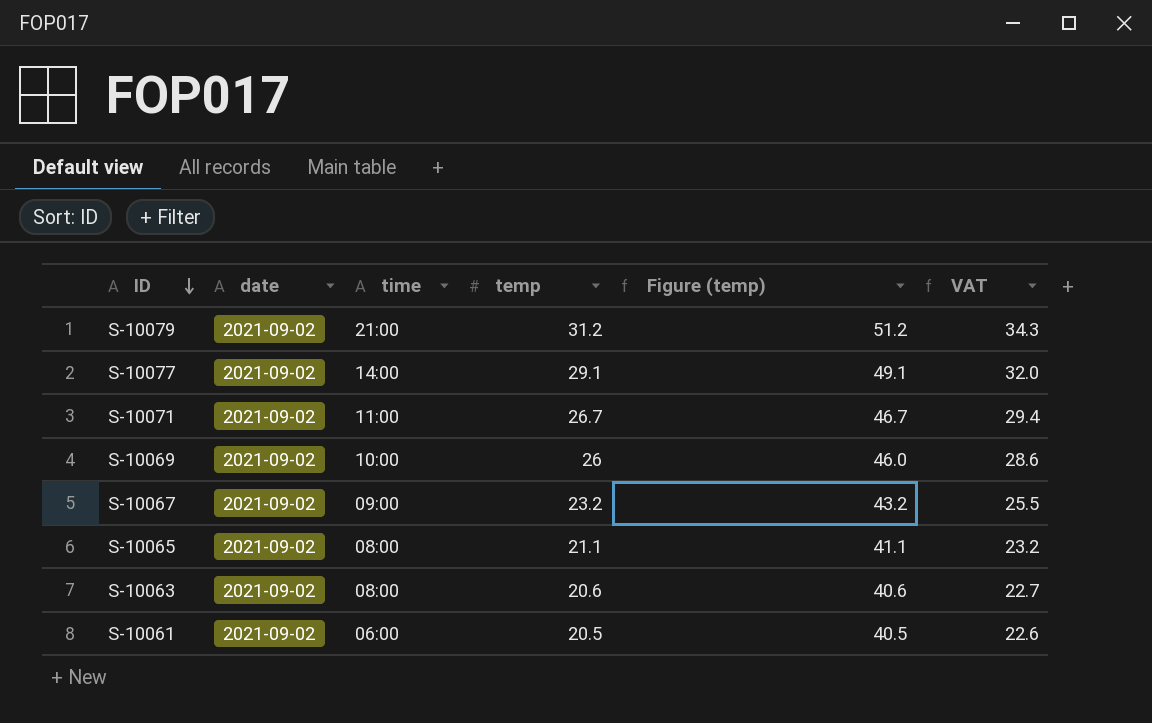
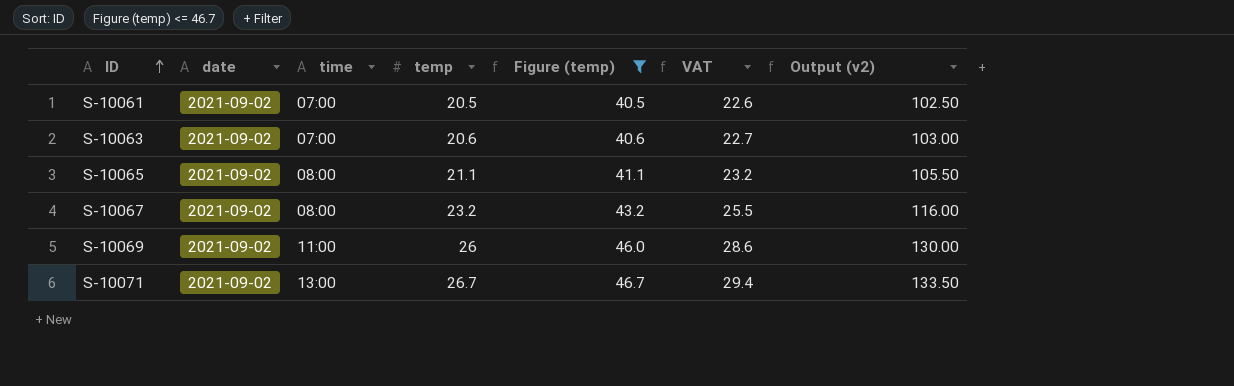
filter: none -> Figure (temp) <= 46.7
row order: ID descending -> ID ascending
column Output (v2) | formula: none -> [temp] * 5
S-10061 | time: 06:00 -> 07:00
S-10063 | time: 08:00 -> 07:00
S-10067 | time: 09:00 -> 08:00
S-10069 | time: 10:00 -> 11:00
S-10071 | time: 11:00 -> 13:00

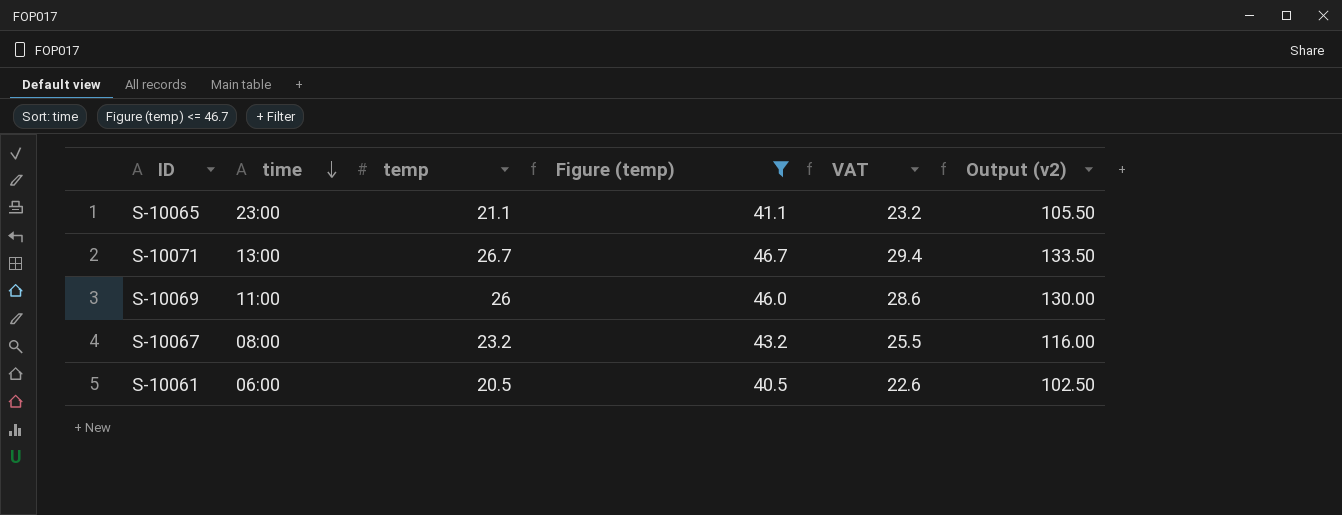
row order: ID ascending -> time descending
column date | position: 2 -> none
row S-10063: 2021-09-02 | 07:00 | 20.6 | 40.6 | 22.7 | 103.00 -> none
S-10065 | time: 08:00 -> 23:00
S-10061 | time: 07:00 -> 06:00

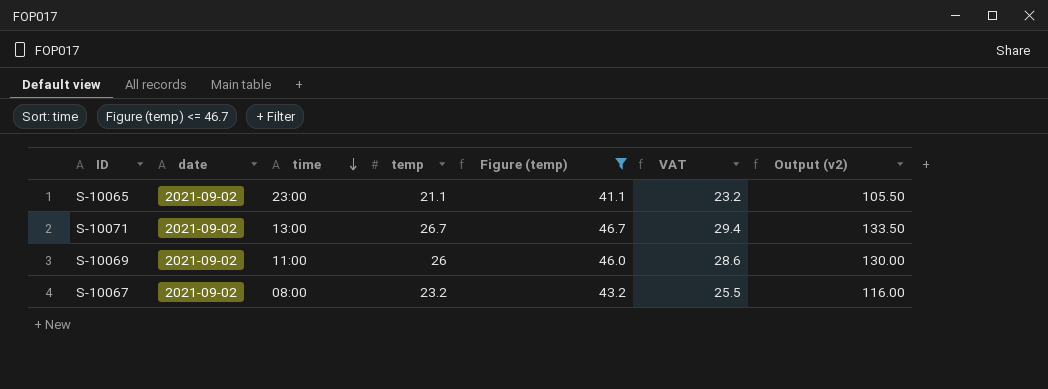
column date | position: none -> 2
row S-10061: 06:00 | 20.5 | 40.5 | 22.6 | 102.50 -> none

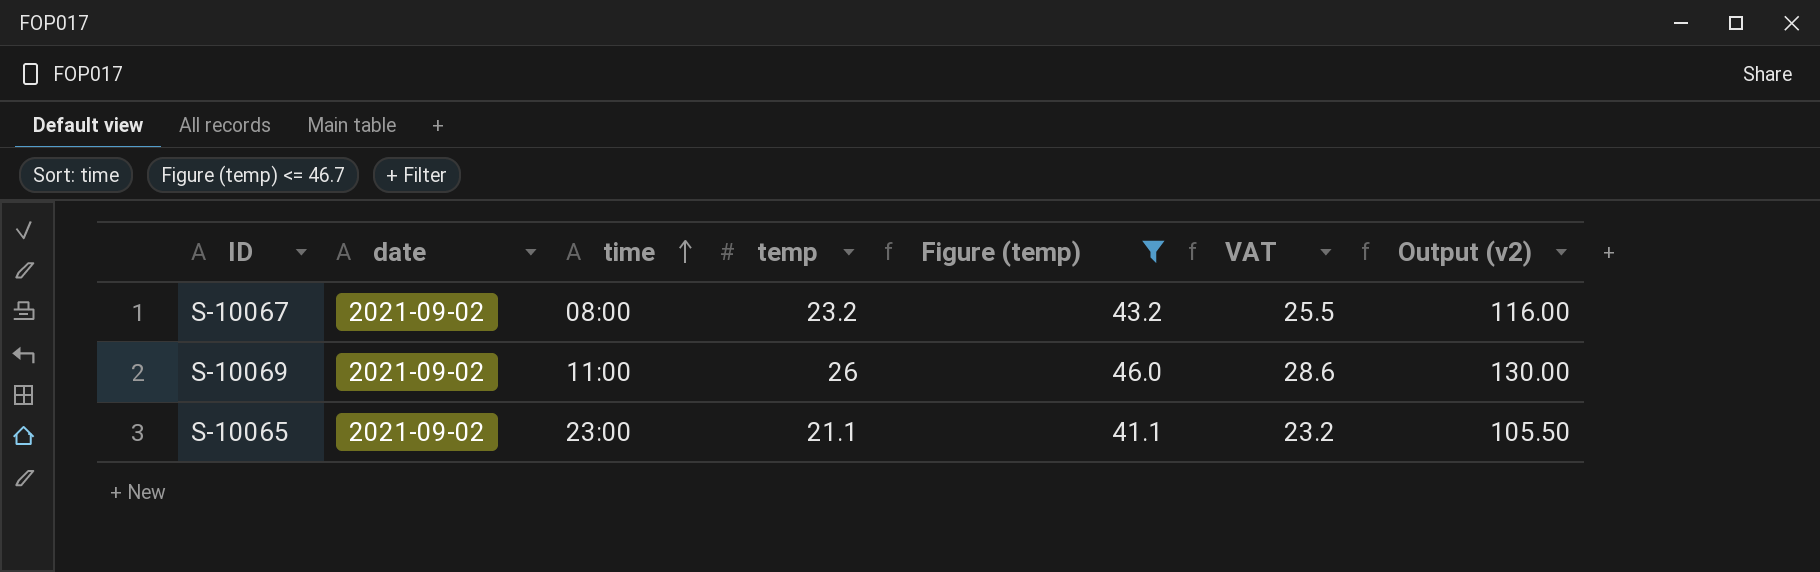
row order: time descending -> time ascending
row S-10071: 2021-09-02 | 13:00 | 26.7 | 46.7 | 29.4 | 133.50 -> none

